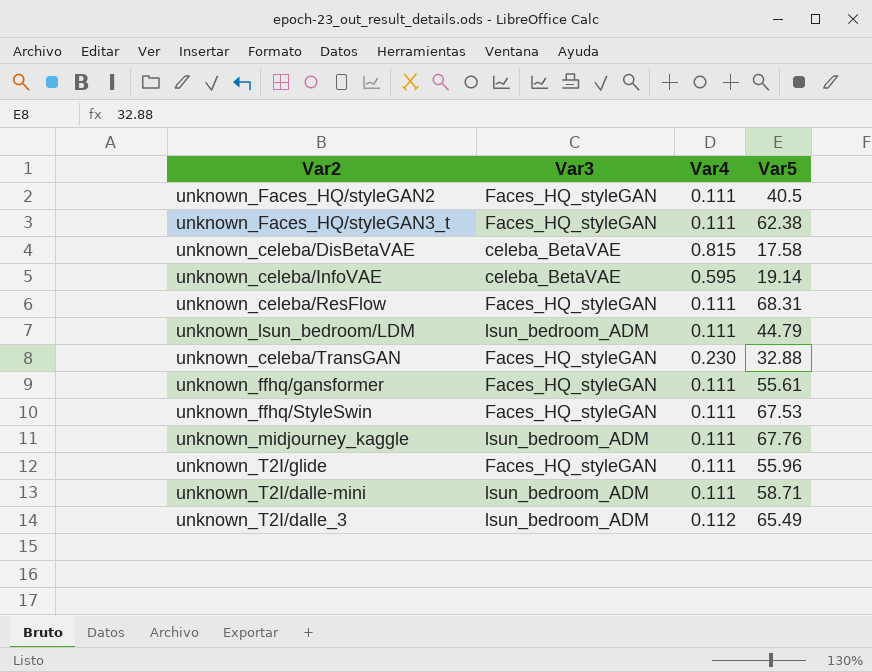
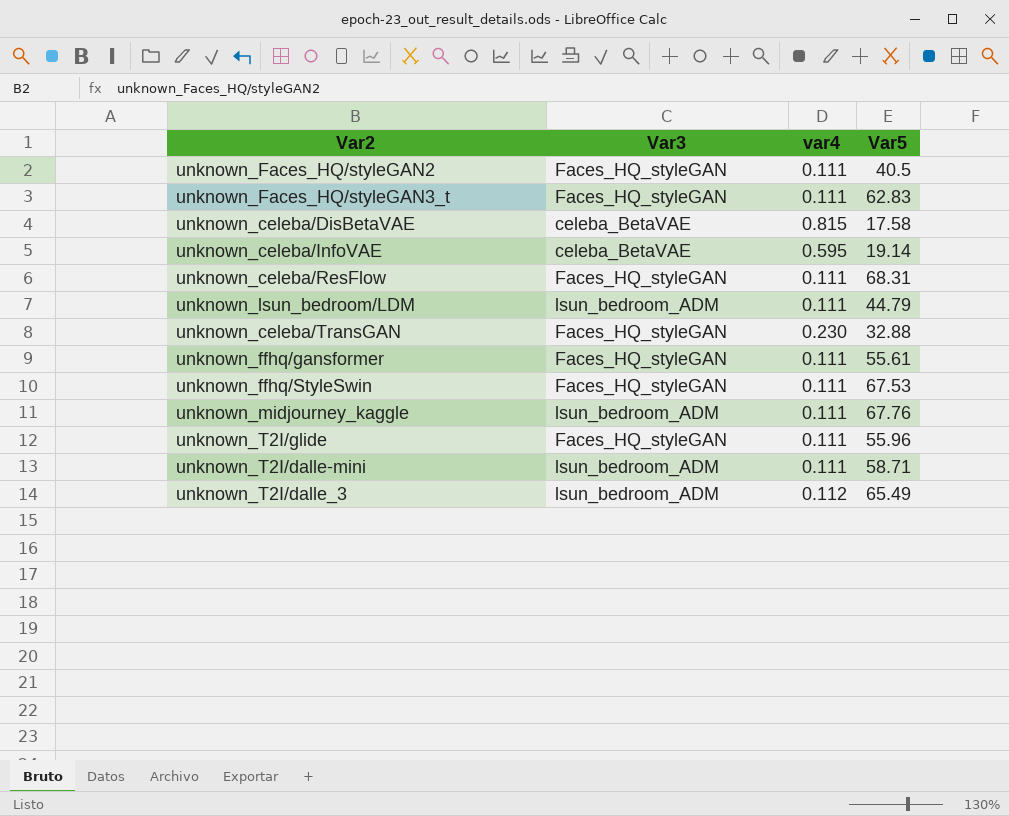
column name: Var4 -> var4
unknown_Faces_HQ/styleGAN3_t | Var5: 62.38 -> 62.83

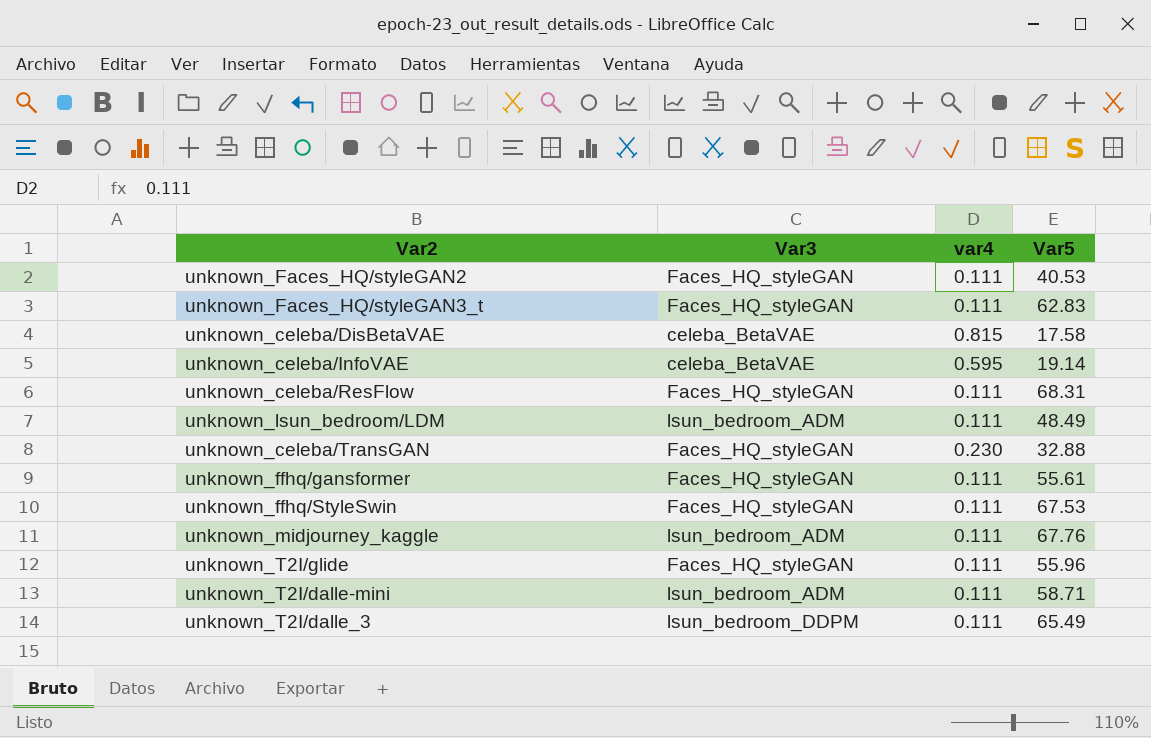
unknown_Faces_HQ/styleGAN2 | Var5: 40.5 -> 40.53
unknown_lsun_bedroom/LDM | Var5: 44.79 -> 48.49
unknown_T2I/dalle_3 | Var3: lsun_bedroom_ADM -> lsun_bedroom_DDPM
unknown_T2I/dalle_3 | var4: 0.112 -> 0.111

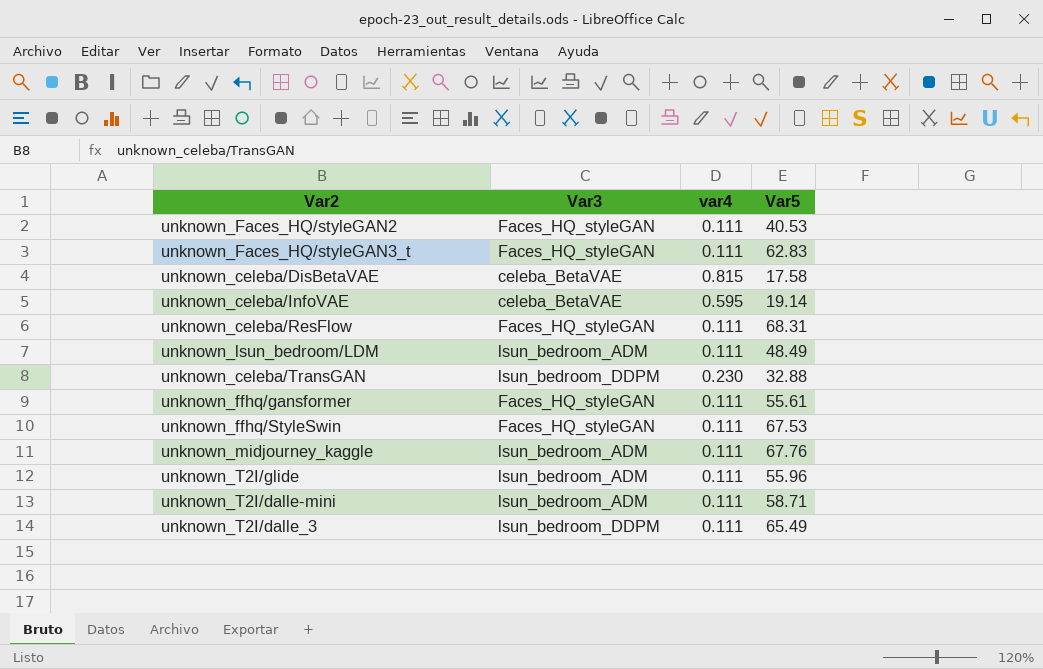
unknown_celeba/TransGAN | Var3: Faces_HQ_styleGAN -> lsun_bedroom_DDPM
unknown_T2I/glide | Var3: Faces_HQ_styleGAN -> lsun_bedroom_ADM

